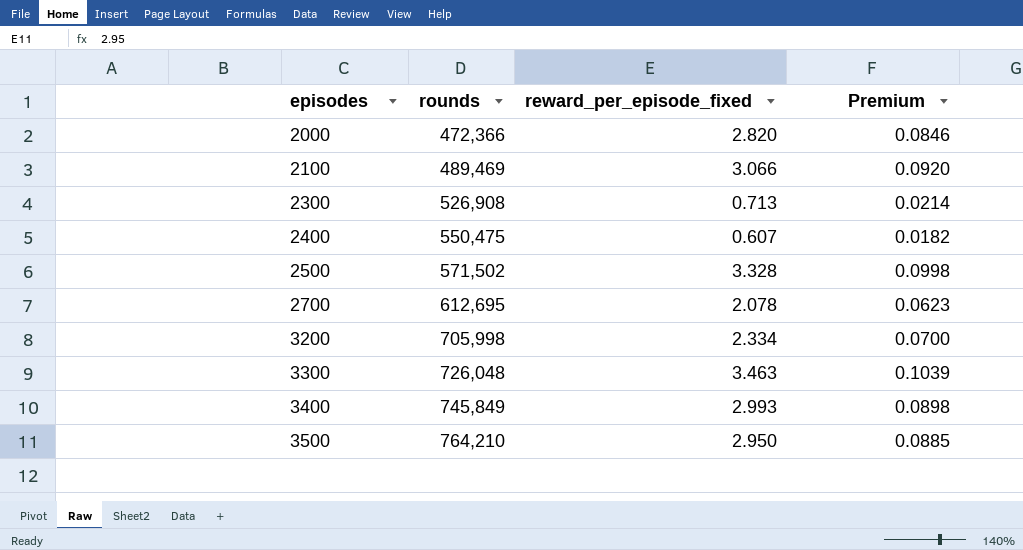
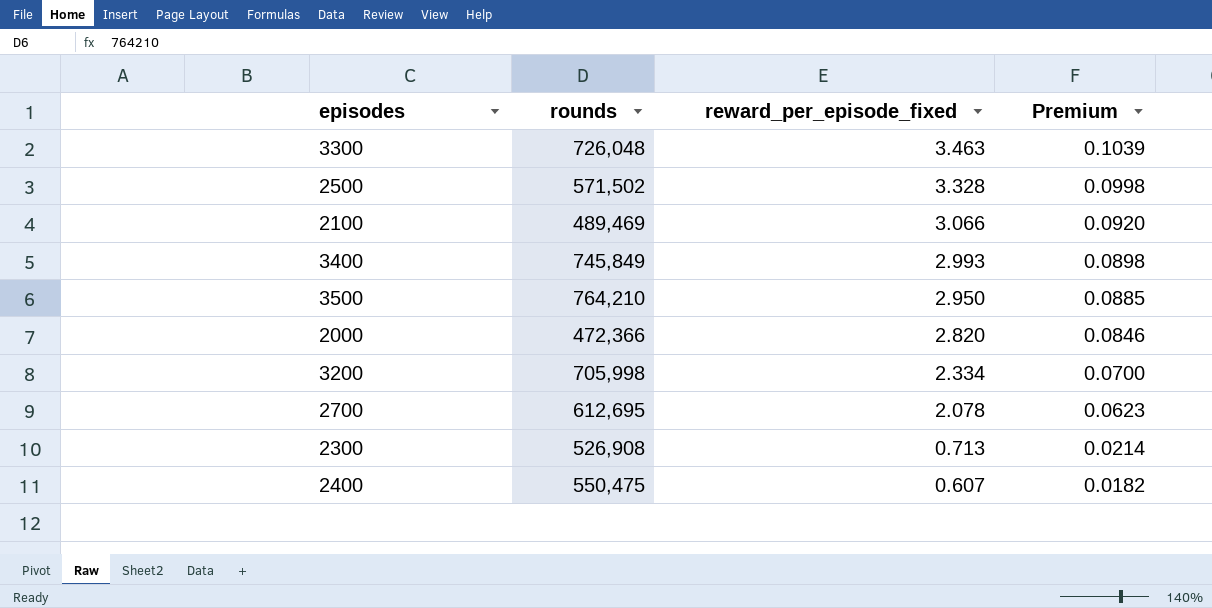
row order: episodes ascending -> reward_per_episode_fixed descending

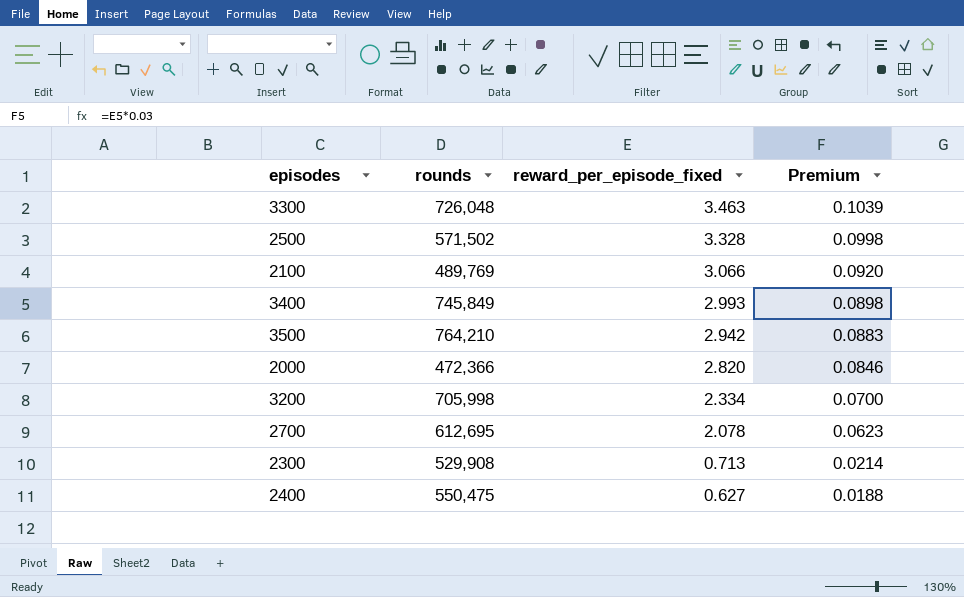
2100 | rounds: 489,469 -> 489,769
3500 | reward_per_episode_fixed: 2.950 -> 2.942
3500 | Premium: 0.0885 -> 0.0883
2300 | rounds: 526,908 -> 529,908
2400 | reward_per_episode_fixed: 0.607 -> 0.627
2400 | Premium: 0.0182 -> 0.0188

